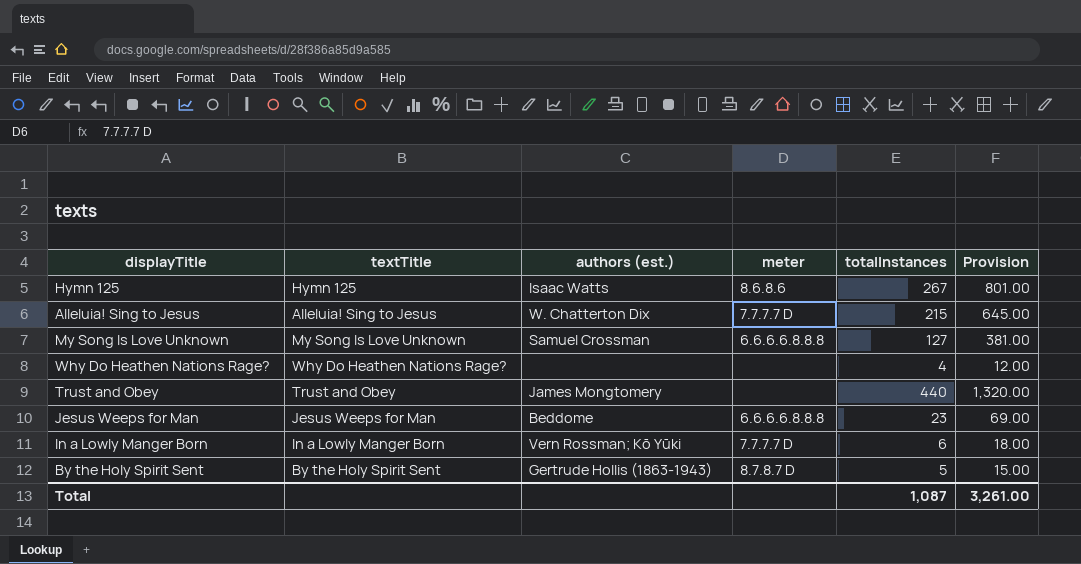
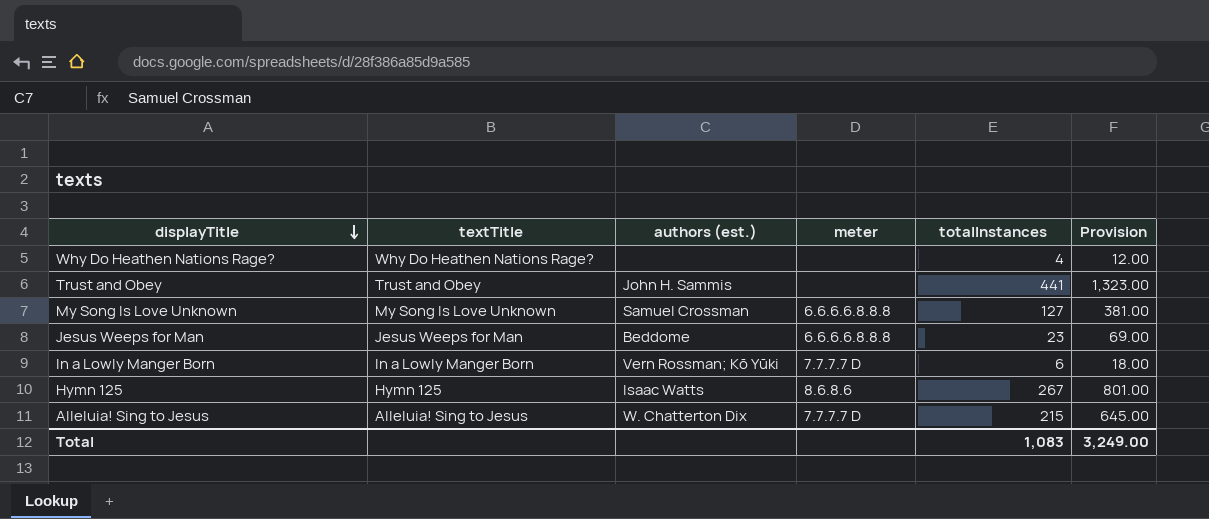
row order: none -> displayTitle descending
row By the Holy Spirit Sent: By the Holy Spirit Sent | Gertrude Hollis (1863-1943) | 8.7.8.7 D | 5 | 15.00 -> none
Trust and Obey | authors (est.): James Mongtomery -> John H. Sammis
Trust and Obey | totalInstances: 440 -> 441
Trust and Obey | Provision: 1,320.00 -> 1,323.00
Total | totalInstances: 1,087 -> 1,083
Total | Provision: 3,261.00 -> 3,249.00

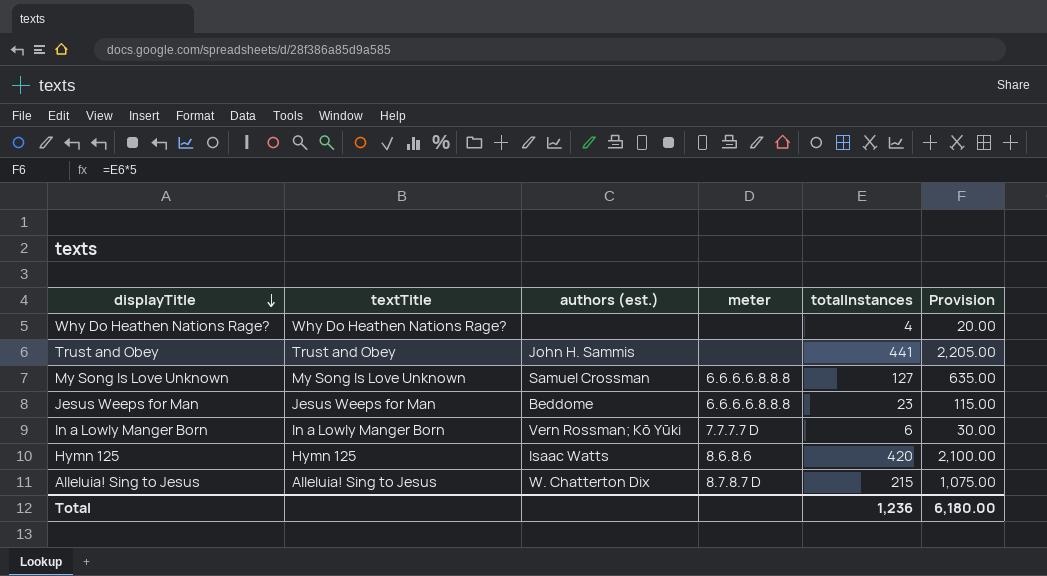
column Provision | formula: [totalInstances] * 3 -> [totalInstances] * 5
Hymn 125 | totalInstances: 267 -> 420
Alleluia! Sing to Jesus | meter: 7.7.7.7 D -> 8.7.8.7 D
Total | totalInstances: 1,083 -> 1,236
Total | Provision: 3,249.00 -> 6,180.00

